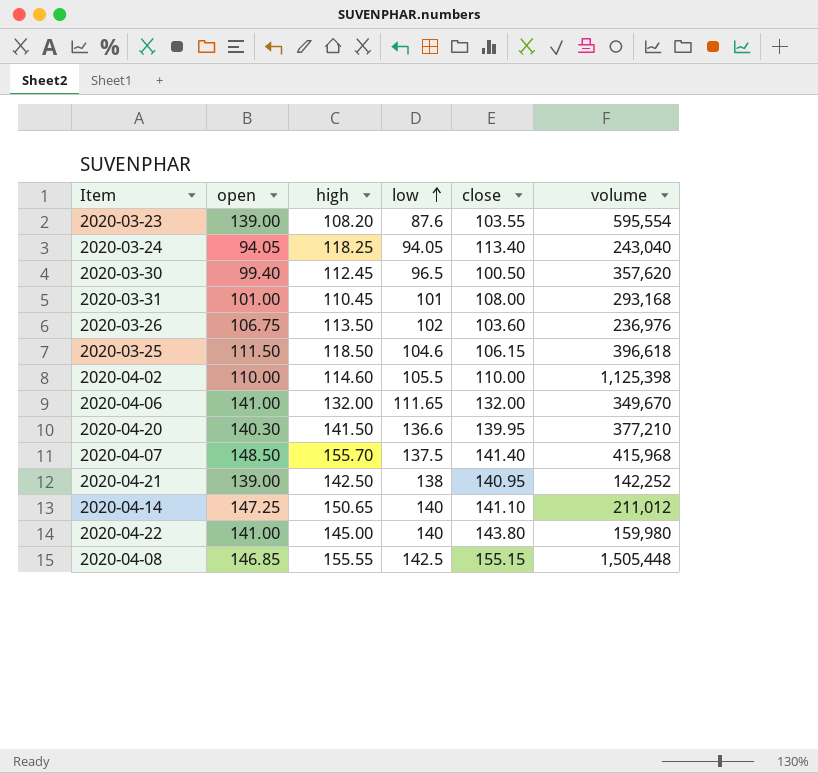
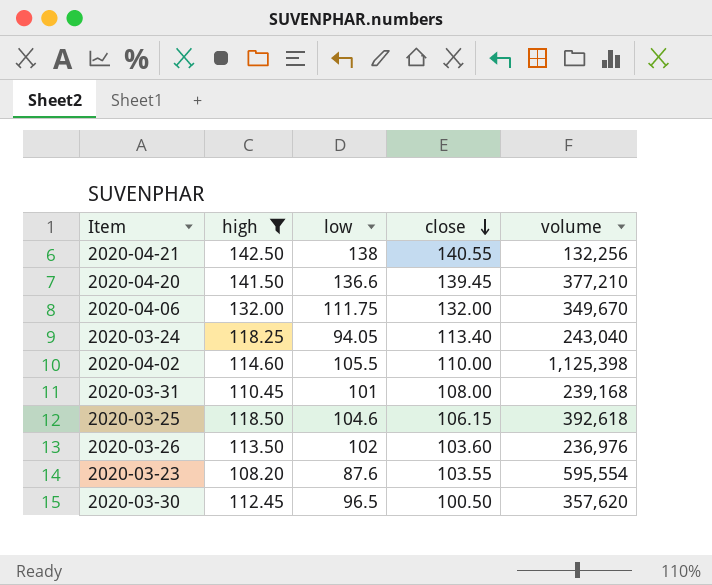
filter: none -> high <= 142.50
row order: low ascending -> close descending
column open | position: 2 -> none
2020-04-21 | close: 140.95 -> 140.55
2020-04-21 | volume: 142,252 -> 132,256
2020-04-20 | close: 139.95 -> 139.45
2020-04-06 | low: 111.65 -> 111.75
2020-03-31 | volume: 293,168 -> 239,168
2020-03-25 | volume: 396,618 -> 392,618

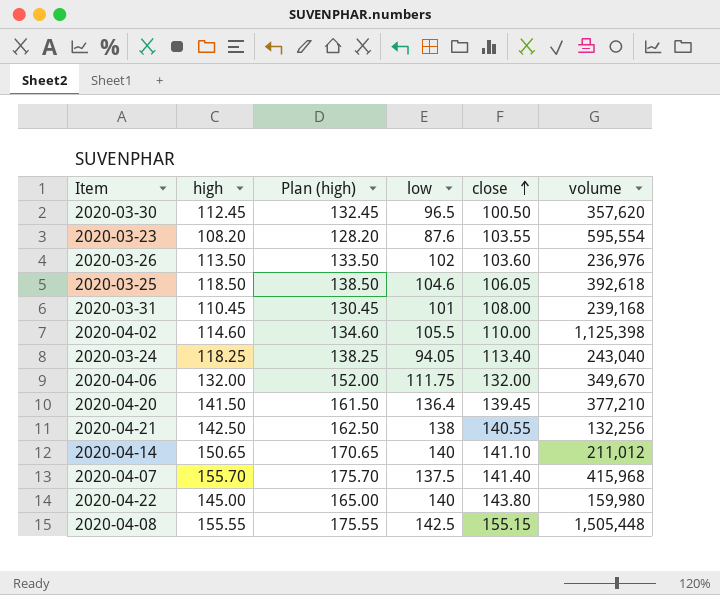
filter: high <= 142.50 -> none
row order: close descending -> close ascending
column Plan (high) | formula: none -> [high] + 20
2020-03-25 | close: 106.15 -> 106.05
2020-04-20 | low: 136.6 -> 136.4

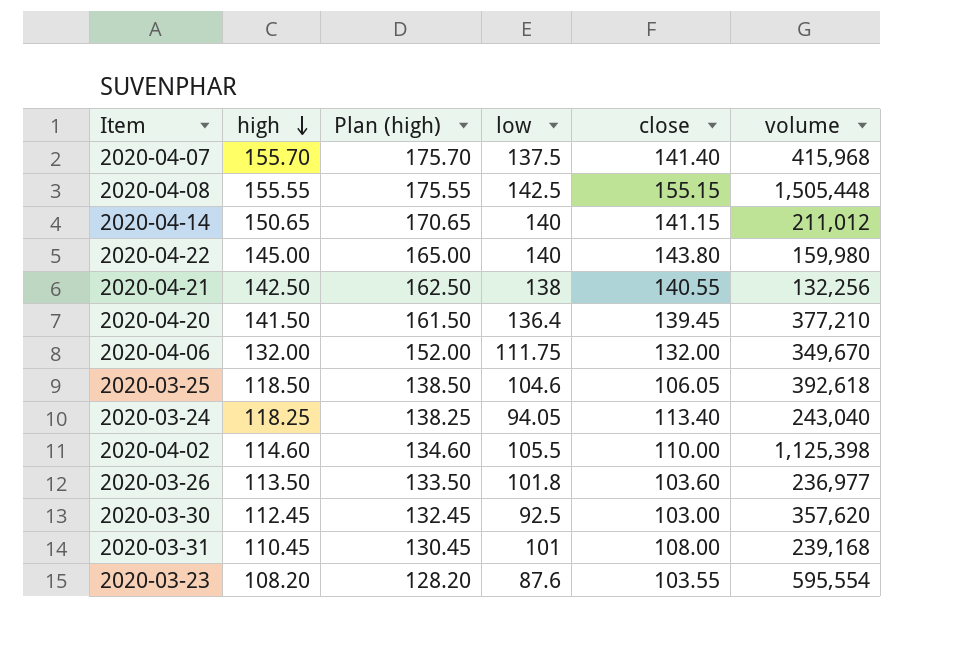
row order: close ascending -> high descending
2020-04-14 | close: 141.10 -> 141.15
2020-03-26 | low: 102 -> 101.8
2020-03-26 | volume: 236,976 -> 236,977
2020-03-30 | low: 96.5 -> 92.5
2020-03-30 | close: 100.50 -> 103.00

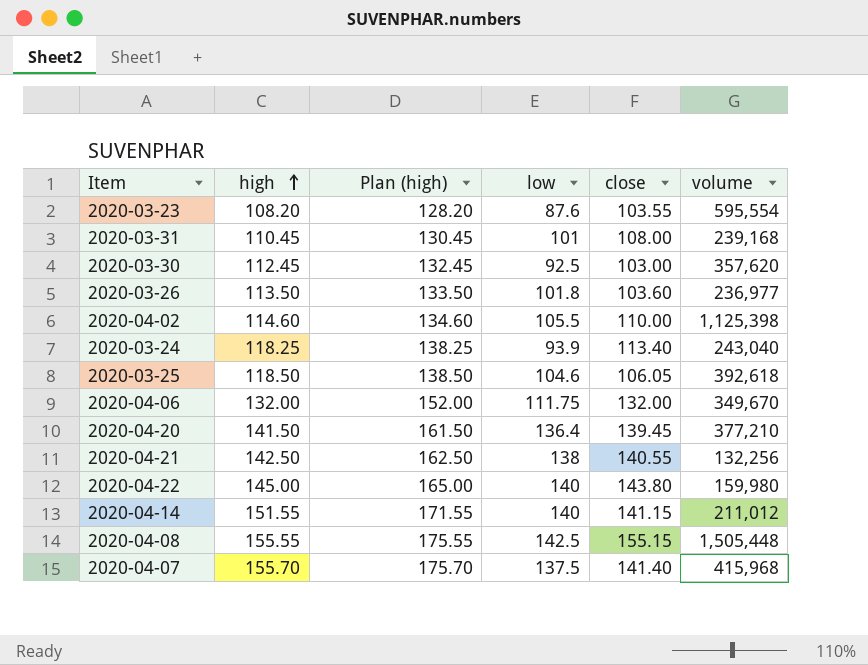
row order: high descending -> high ascending
2020-03-24 | low: 94.05 -> 93.9
2020-04-14 | high: 150.65 -> 151.55
2020-04-14 | Plan (high): 170.65 -> 171.55

